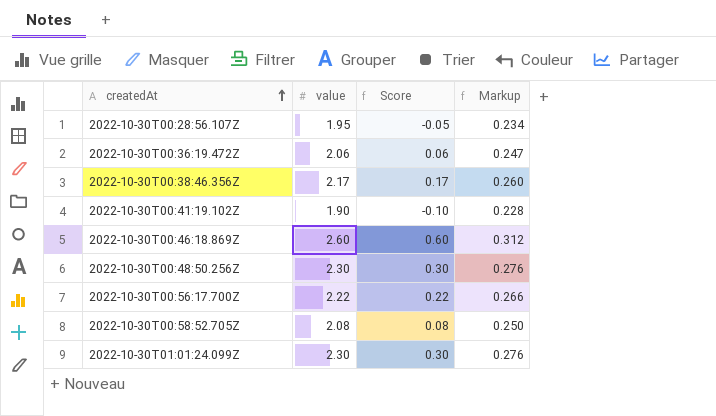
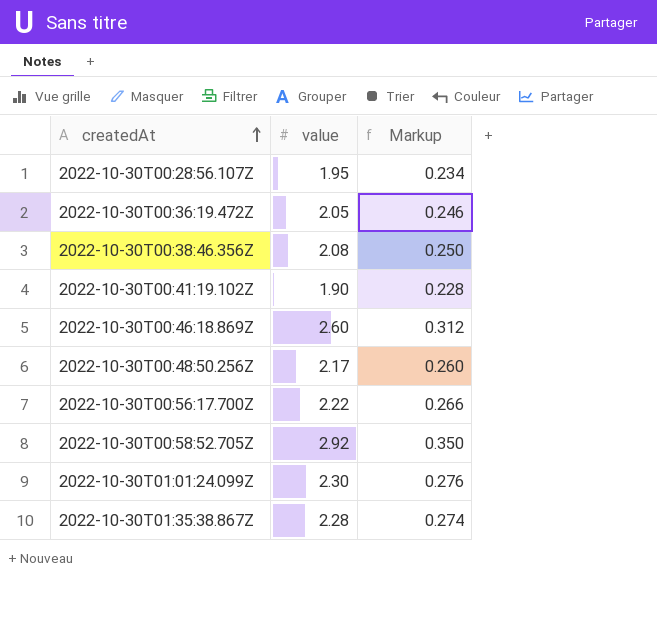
column Score | formula: [value] - 2 -> none
2022-10-30T00:36:19.472Z | value: 2.06 -> 2.05
2022-10-30T00:36:19.472Z | Markup: 0.247 -> 0.246
2022-10-30T00:38:46.356Z | value: 2.17 -> 2.08
2022-10-30T00:38:46.356Z | Markup: 0.260 -> 0.250
2022-10-30T00:48:50.256Z | value: 2.30 -> 2.17
2022-10-30T00:48:50.256Z | Markup: 0.276 -> 0.260
2022-10-30T00:58:52.705Z | value: 2.08 -> 2.92
2022-10-30T00:58:52.705Z | Markup: 0.250 -> 0.350
row 2022-10-30T01:35:38.867Z: none -> 2.28 | 0.274

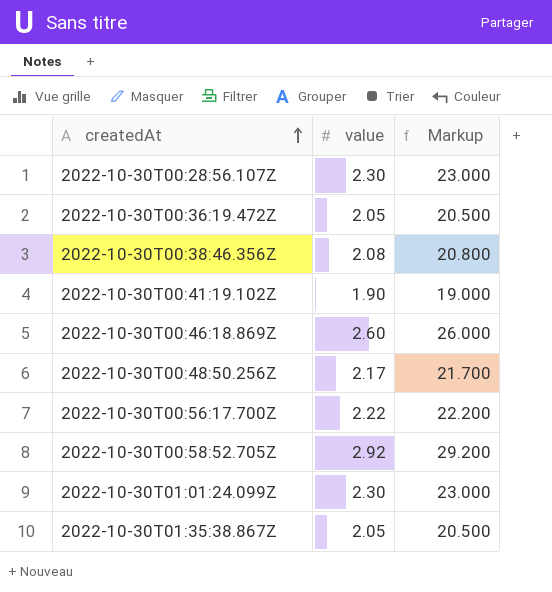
column Markup | formula: [value] * 0.12 -> [value] * 10
2022-10-30T00:28:56.107Z | value: 1.95 -> 2.30
2022-10-30T01:35:38.867Z | value: 2.28 -> 2.05

